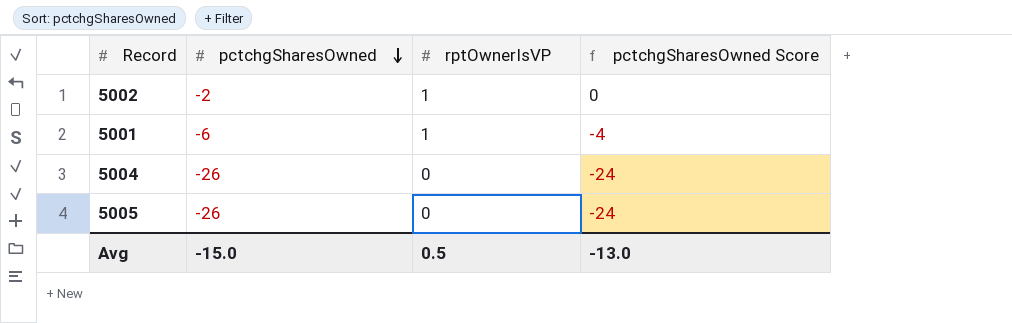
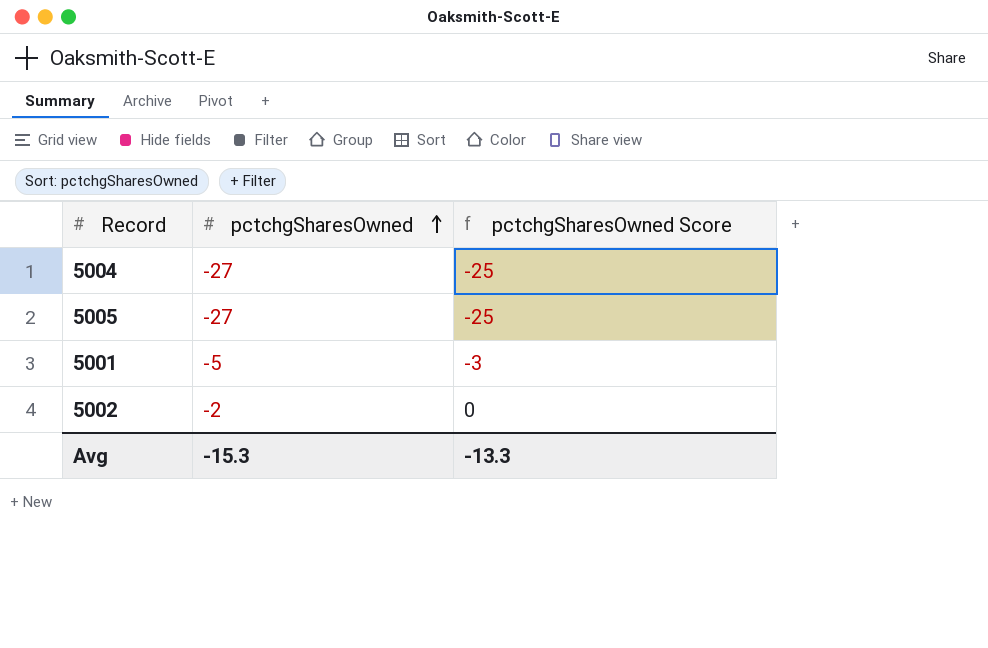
row order: pctchgSharesOwned descending -> pctchgSharesOwned ascending
column rptOwnerIsVP | position: 3 -> none
5004 | pctchgSharesOwned: -26 -> -27
5004 | pctchgSharesOwned Score: -24 -> -25
5005 | pctchgSharesOwned: -26 -> -27
5005 | pctchgSharesOwned Score: -24 -> -25
5001 | pctchgSharesOwned: -6 -> -5
5001 | pctchgSharesOwned Score: -4 -> -3
Avg | pctchgSharesOwned: -15.0 -> -15.3
Avg | pctchgSharesOwned Score: -13.0 -> -13.3

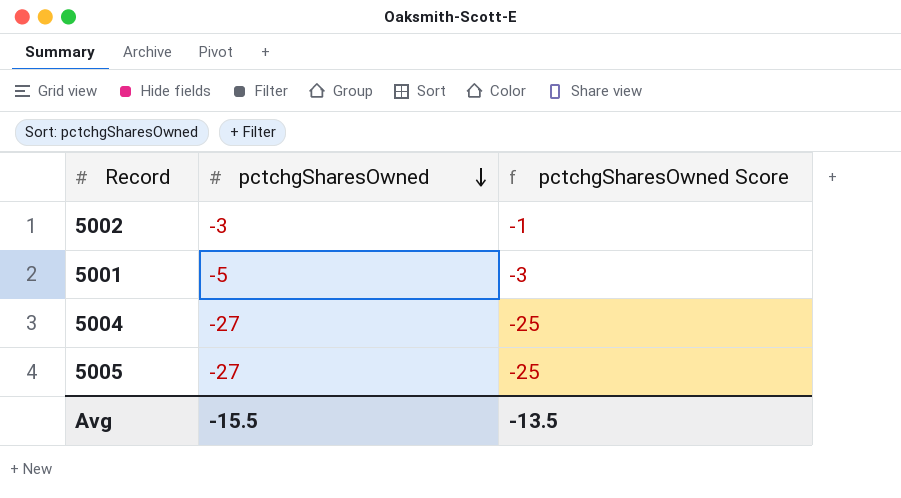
row order: pctchgSharesOwned ascending -> pctchgSharesOwned descending
5002 | pctchgSharesOwned: -2 -> -3
5002 | pctchgSharesOwned Score: 0 -> -1
Avg | pctchgSharesOwned: -15.3 -> -15.5
Avg | pctchgSharesOwned Score: -13.3 -> -13.5

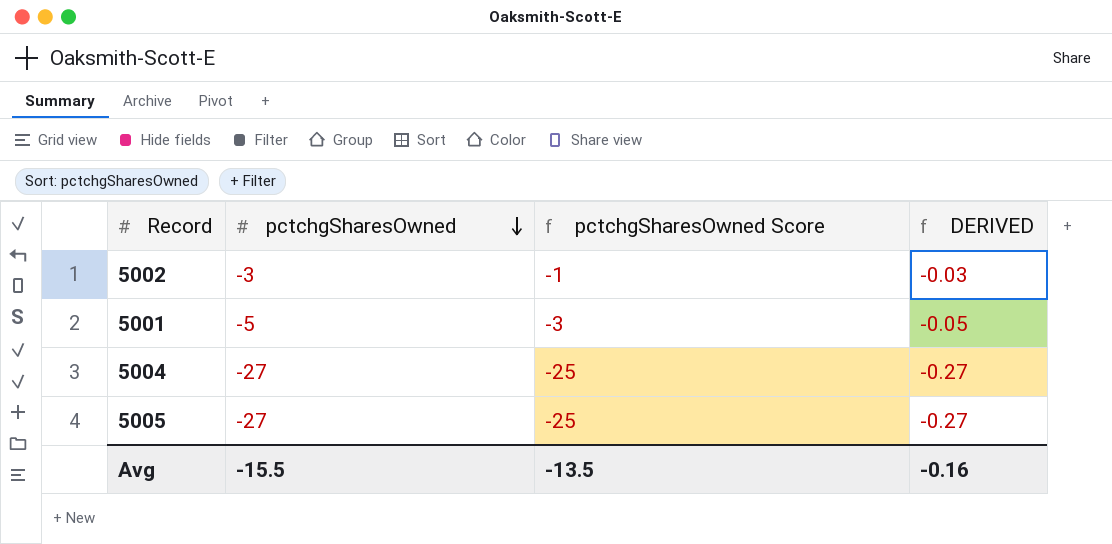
column DERIVED | formula: none -> [pctchgSharesOwned] * 0.01

